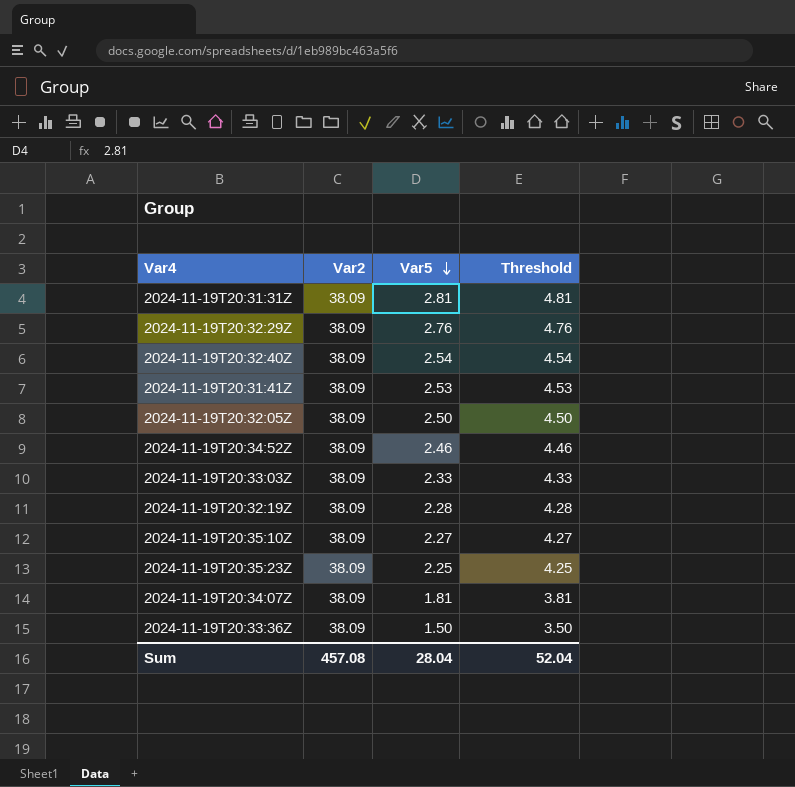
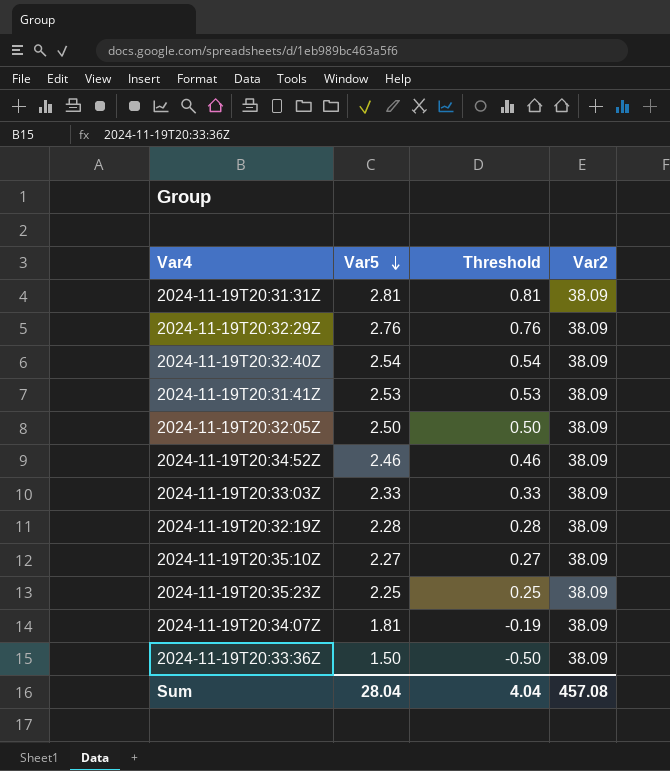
column Threshold | formula: [Var5] + 2 -> [Var5] - 2
column Var2 | position: 2 -> 4
Sum | Threshold: 52.04 -> 4.04

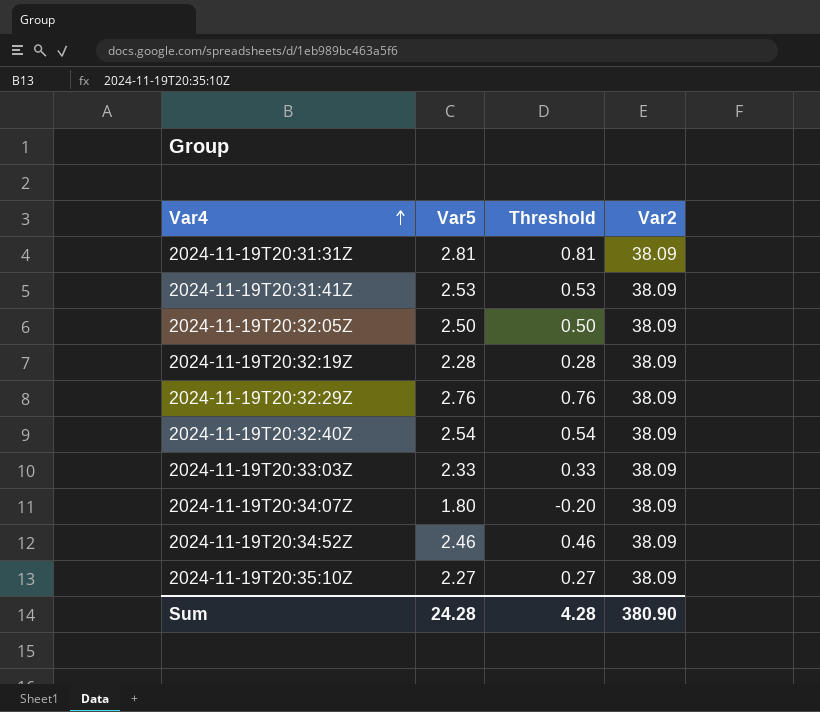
row order: Var5 descending -> Var4 ascending
row 2024-11-19T20:35:23Z: 2.25 | 0.25 | 38.09 -> none
row 2024-11-19T20:33:36Z: 1.50 | -0.50 | 38.09 -> none
2024-11-19T20:34:07Z | Var5: 1.81 -> 1.80
2024-11-19T20:34:07Z | Threshold: -0.19 -> -0.20
Sum | Var5: 28.04 -> 24.28
Sum | Threshold: 4.04 -> 4.28
Sum | Var2: 457.08 -> 380.90

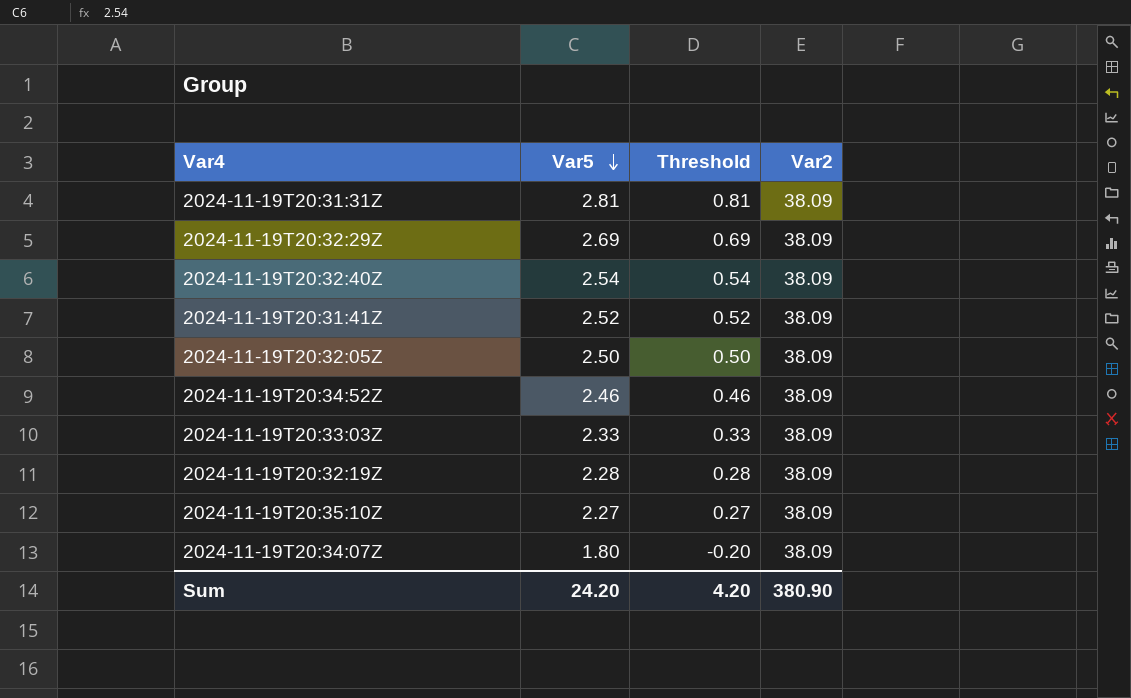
row order: Var4 ascending -> Var5 descending
2024-11-19T20:32:29Z | Var5: 2.76 -> 2.69
2024-11-19T20:32:29Z | Threshold: 0.76 -> 0.69
2024-11-19T20:31:41Z | Var5: 2.53 -> 2.52
2024-11-19T20:31:41Z | Threshold: 0.53 -> 0.52
Sum | Var5: 24.28 -> 24.20
Sum | Threshold: 4.28 -> 4.20

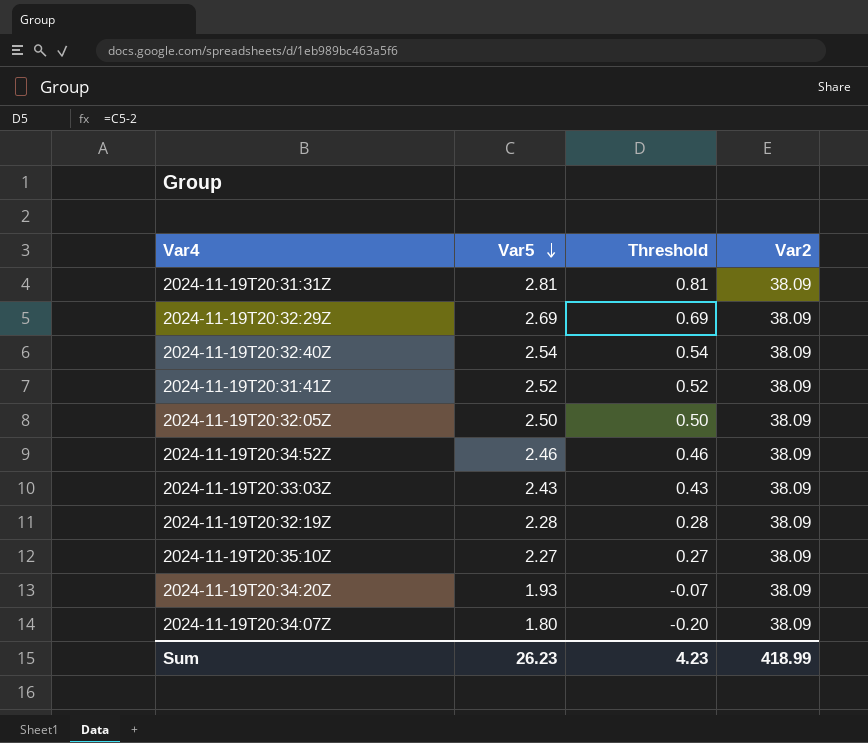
2024-11-19T20:33:03Z | Var5: 2.33 -> 2.43
2024-11-19T20:33:03Z | Threshold: 0.33 -> 0.43
row 2024-11-19T20:34:20Z: none -> 1.93 | -0.07 | 38.09
Sum | Var5: 24.20 -> 26.23
Sum | Threshold: 4.20 -> 4.23
Sum | Var2: 380.90 -> 418.99

